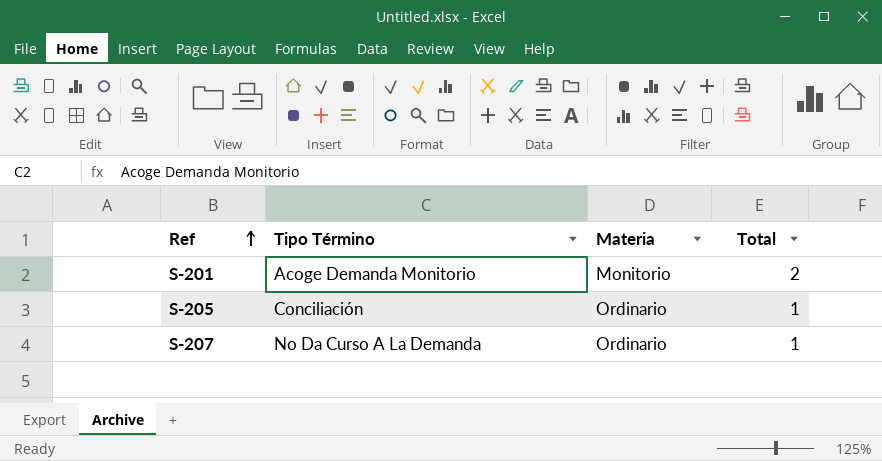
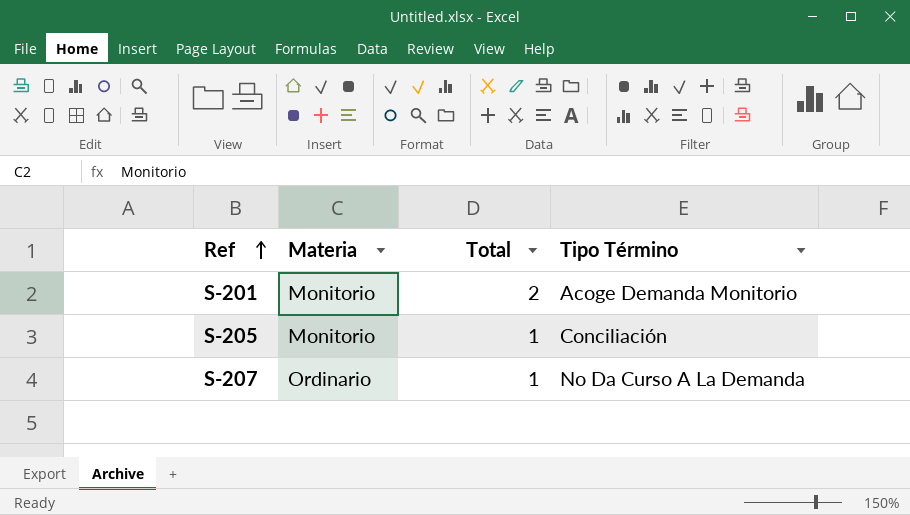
column Tipo Término | position: 2 -> 4
S-205 | Materia: Ordinario -> Monitorio

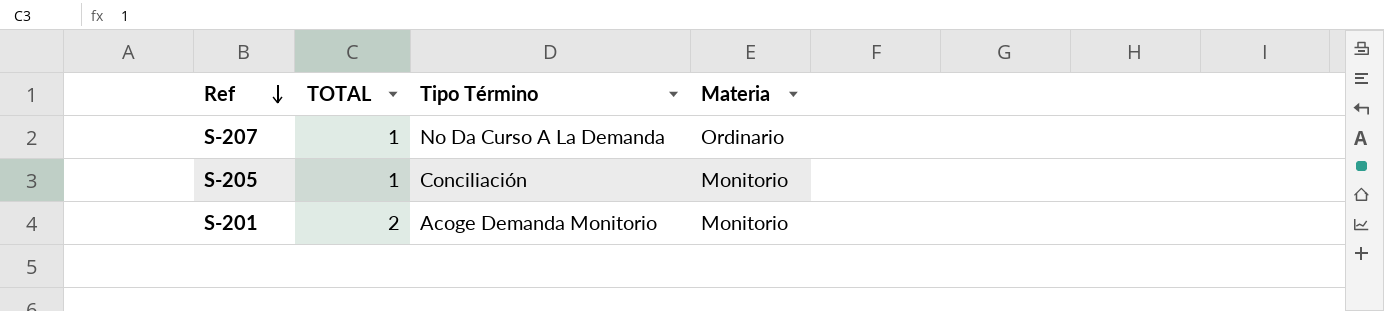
row order: Ref ascending -> Ref descending
column name: Total -> TOTAL
column Materia | position: 2 -> 4

